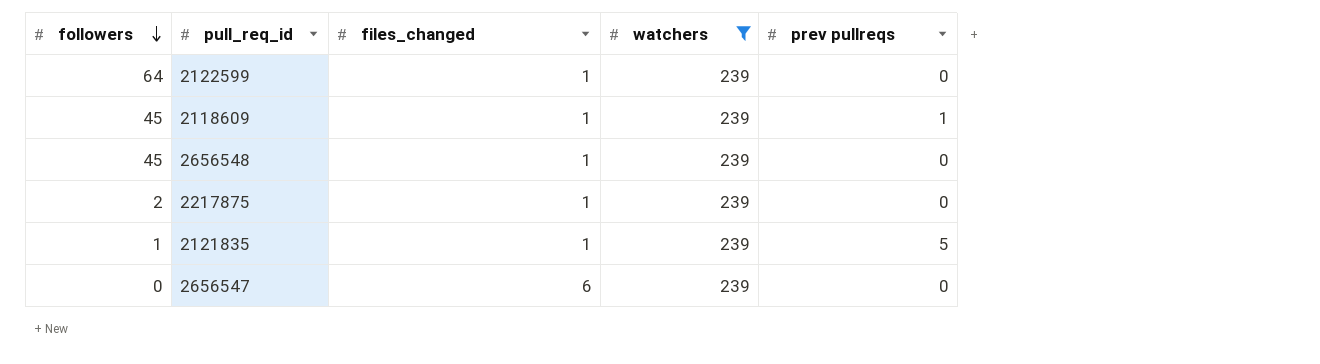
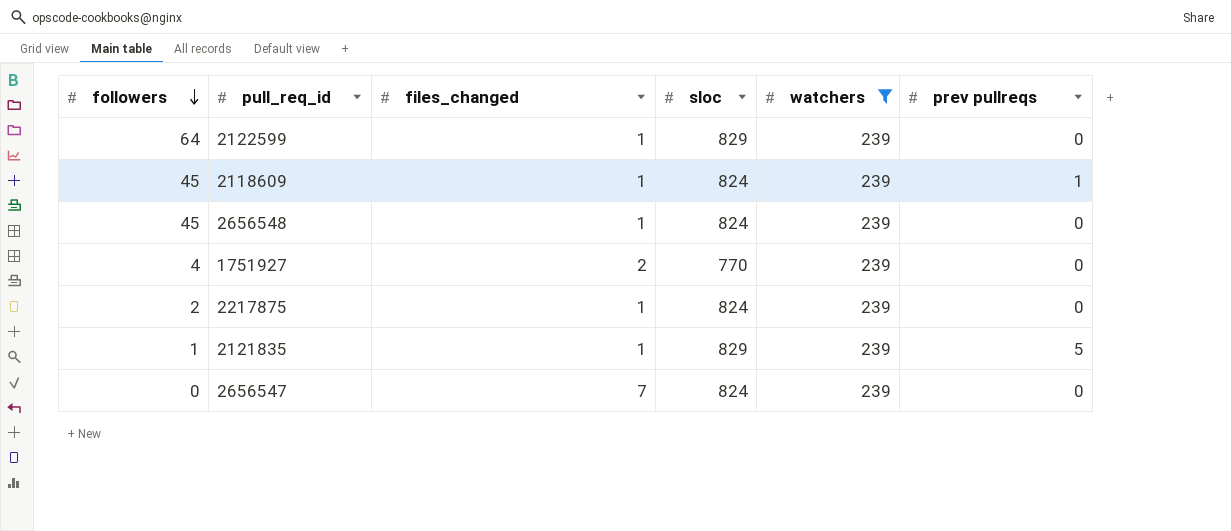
column sloc | position: none -> 4
row 1751927: none -> 4 | 2 | 770 | 239 | 0
2656547 | files_changed: 6 -> 7

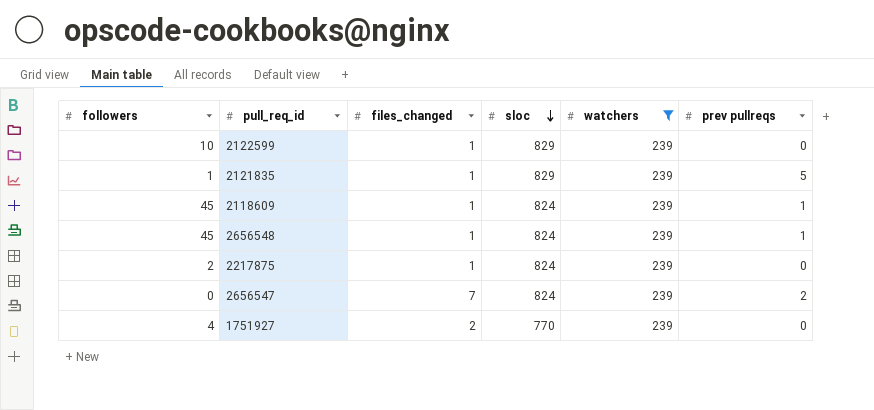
row order: followers descending -> sloc descending
2122599 | followers: 64 -> 10
2656548 | prev pullreqs: 0 -> 1
2656547 | prev pullreqs: 0 -> 2

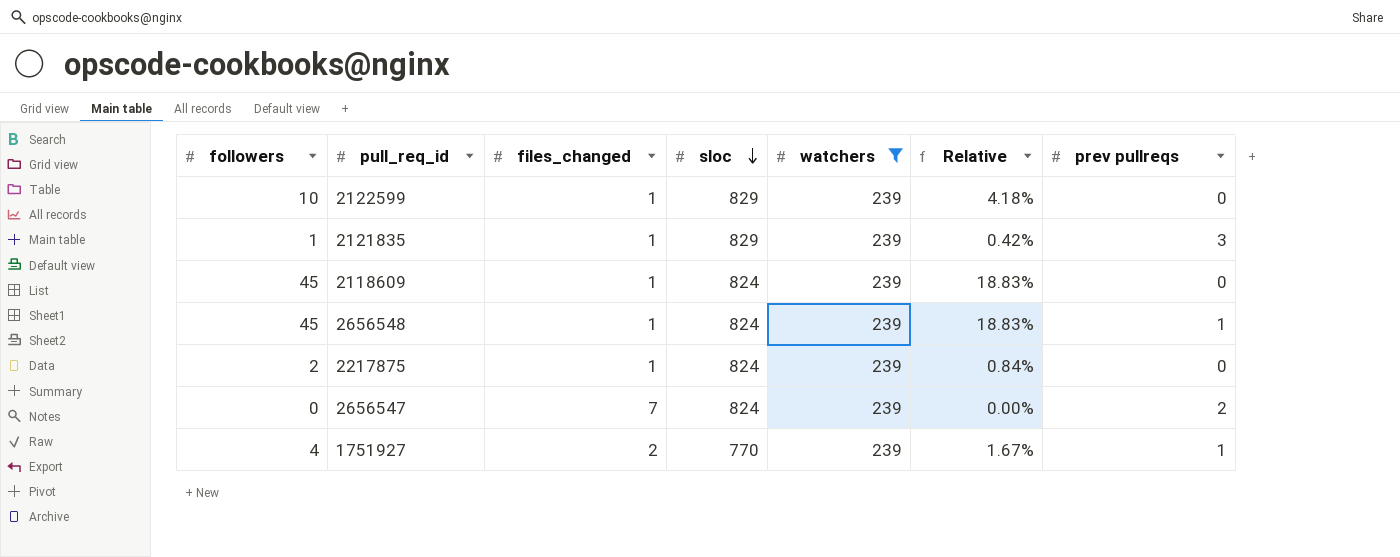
column Relative | formula: none -> [followers] / [watchers]
2121835 | prev pullreqs: 5 -> 3
2118609 | prev pullreqs: 1 -> 0
1751927 | prev pullreqs: 0 -> 1

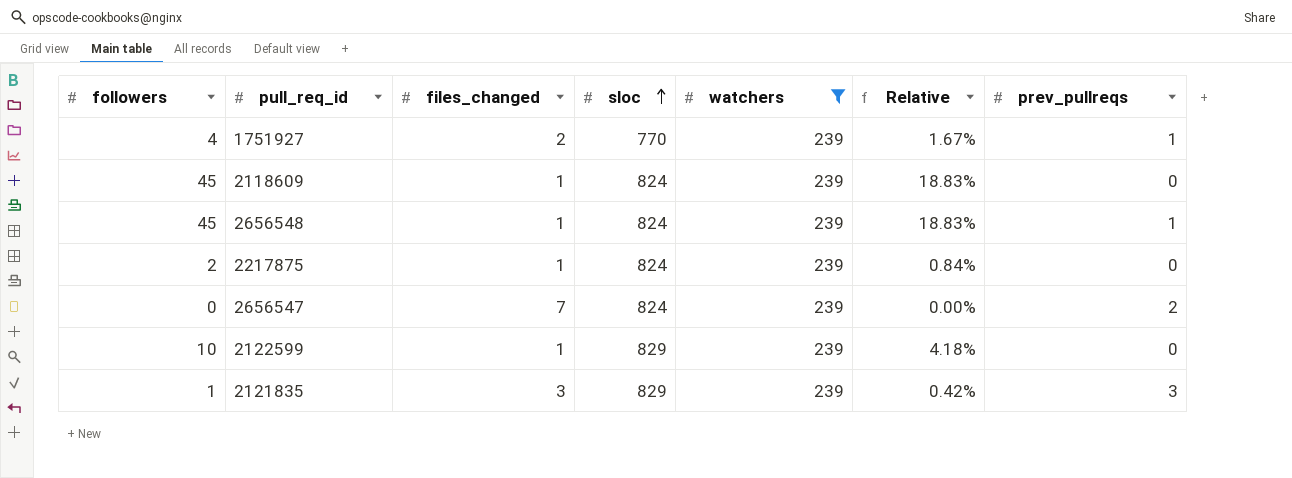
row order: sloc descending -> sloc ascending
column name: prev pullreqs -> prev_pullreqs
2121835 | files_changed: 1 -> 3

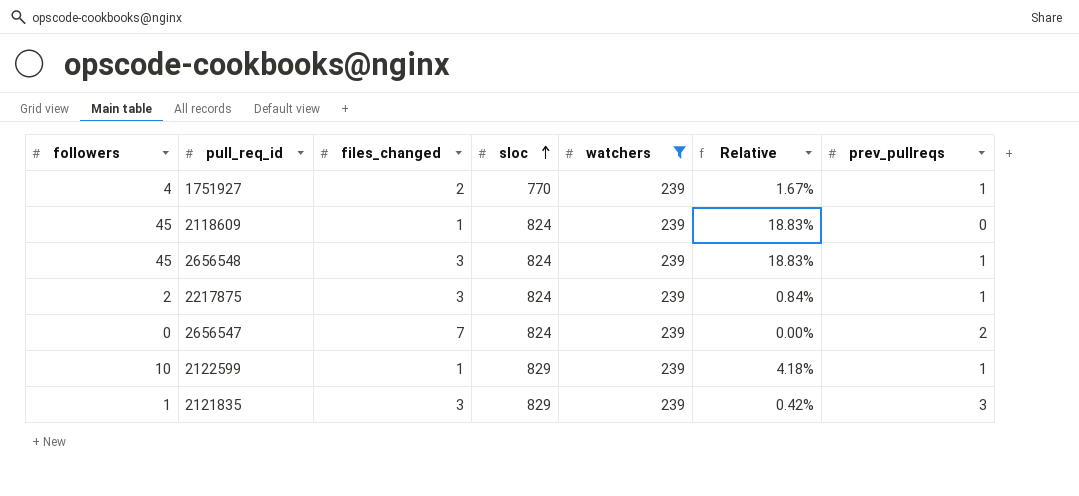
2656548 | files_changed: 1 -> 3
2217875 | files_changed: 1 -> 3
2217875 | prev_pullreqs: 0 -> 1
2122599 | prev_pullreqs: 0 -> 1

